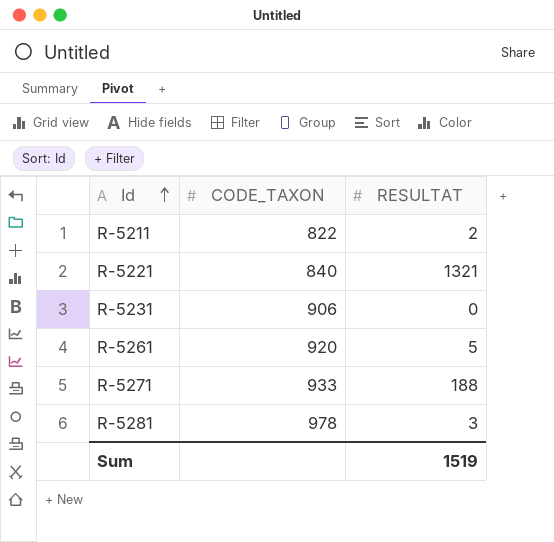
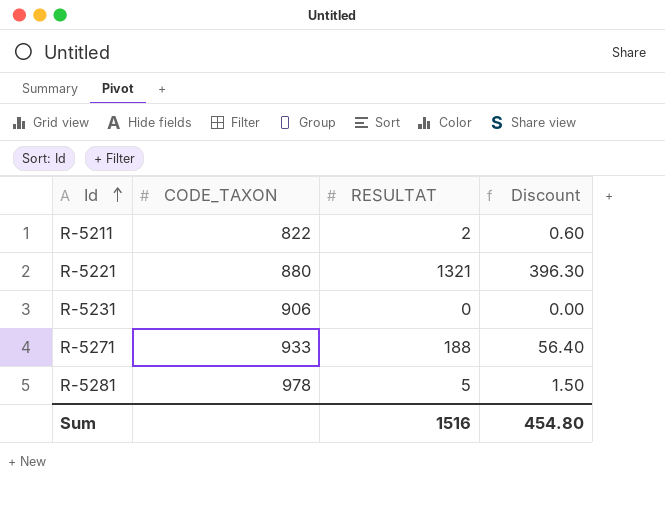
column Discount | formula: none -> [RESULTAT] * 0.3
row R-5261: 920 | 5 -> none
R-5221 | CODE_TAXON: 840 -> 880
R-5281 | RESULTAT: 3 -> 5
Sum | RESULTAT: 1519 -> 1516

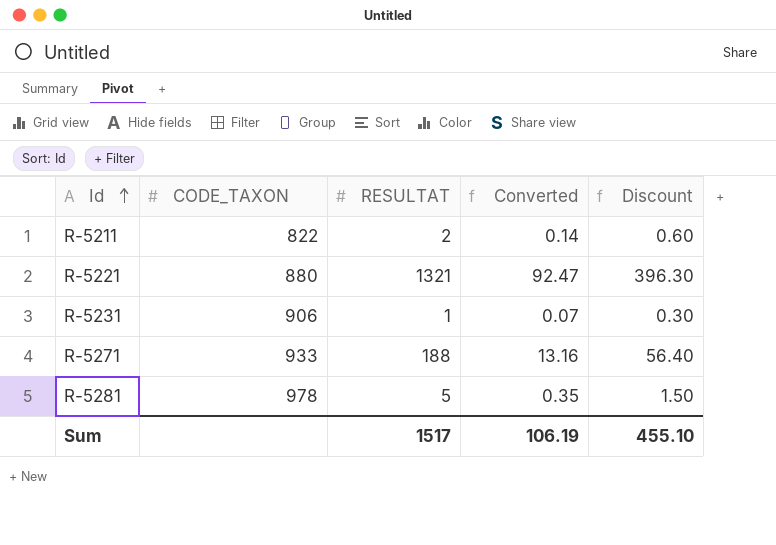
column Converted | formula: none -> [RESULTAT] * 0.07
R-5231 | RESULTAT: 0 -> 1
R-5231 | Discount: 0.00 -> 0.30
Sum | RESULTAT: 1516 -> 1517
Sum | Discount: 454.80 -> 455.10

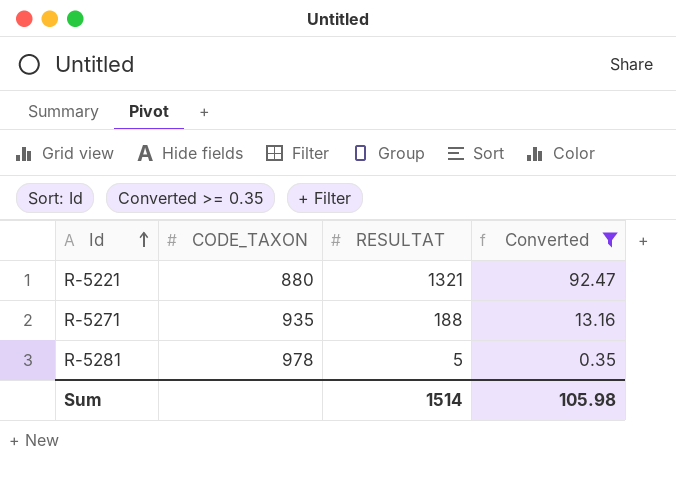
filter: none -> Converted >= 0.35
column Discount | formula: [RESULTAT] * 0.3 -> none
R-5271 | CODE_TAXON: 933 -> 935
Sum | RESULTAT: 1517 -> 1514
Sum | Converted: 106.19 -> 105.98

